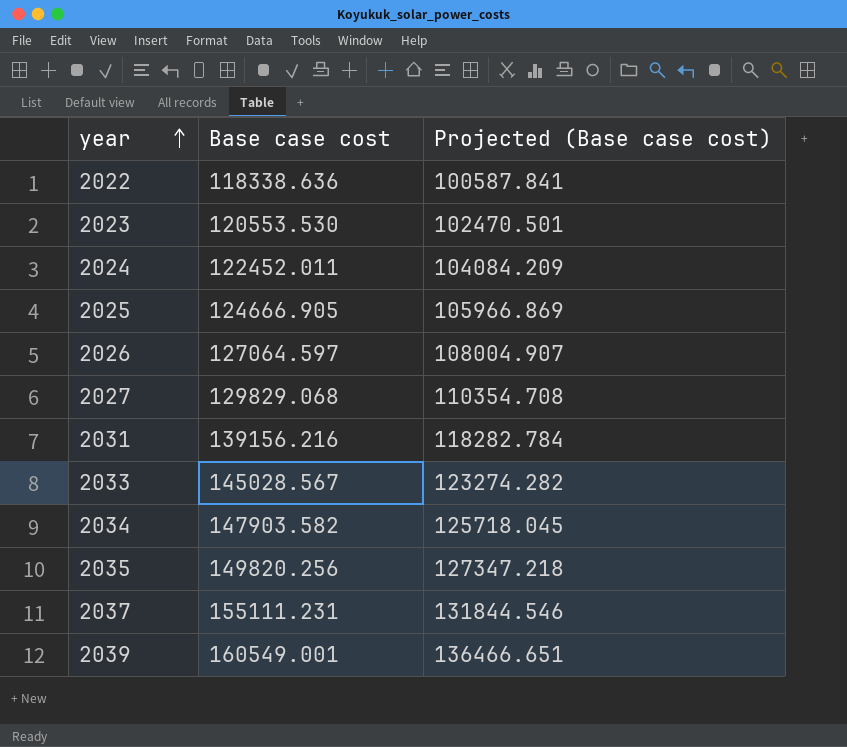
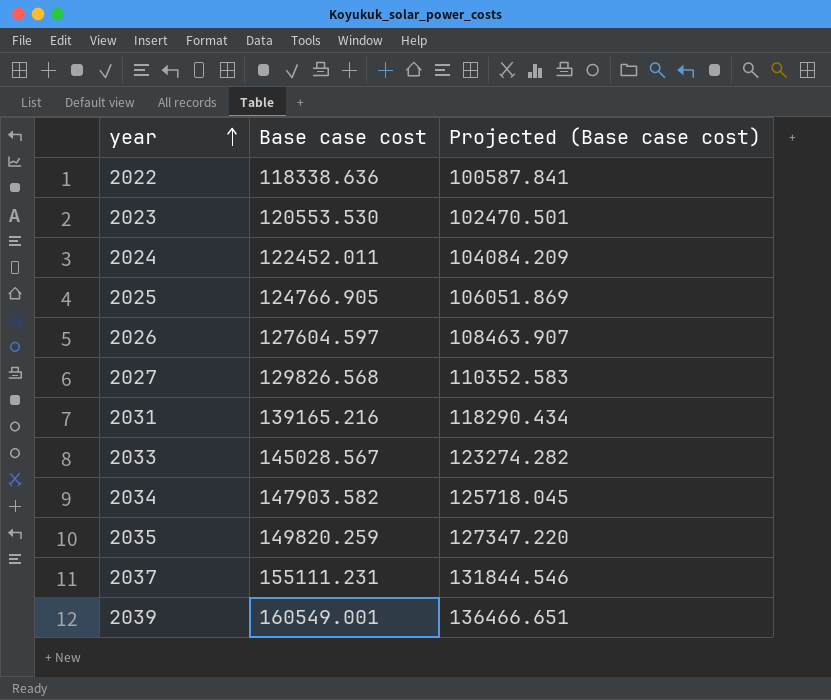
2025 | Base case cost: 124666.905 -> 124766.905
2025 | Projected (Base case cost): 105966.869 -> 106051.869
2026 | Base case cost: 127064.597 -> 127604.597
2026 | Projected (Base case cost): 108004.907 -> 108463.907
2027 | Base case cost: 129829.068 -> 129826.568
2027 | Projected (Base case cost): 110354.708 -> 110352.583
2031 | Base case cost: 139156.216 -> 139165.216
2031 | Projected (Base case cost): 118282.784 -> 118290.434
2035 | Base case cost: 149820.256 -> 149820.259
2035 | Projected (Base case cost): 127347.218 -> 127347.220

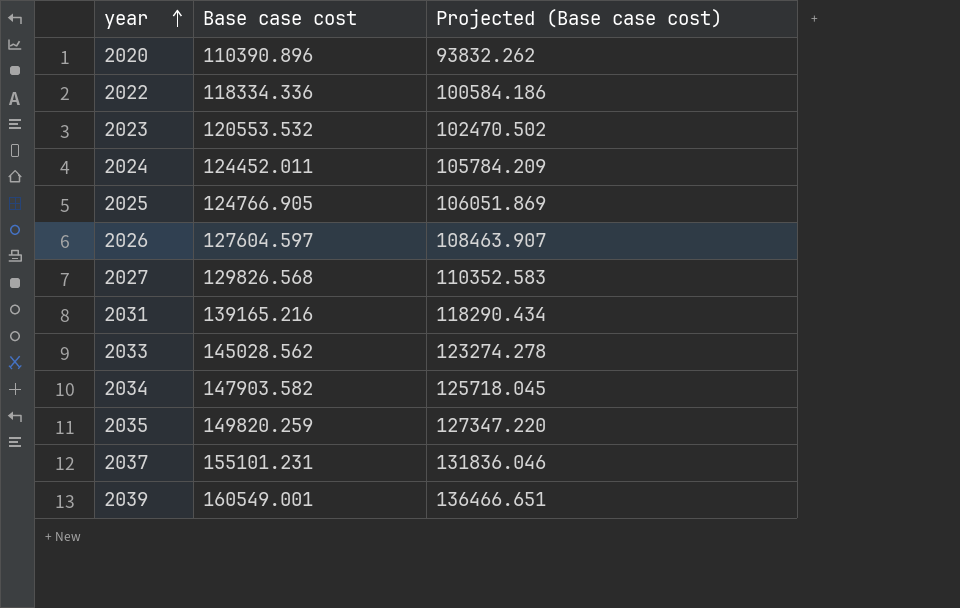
row 2020: none -> 110390.896 | 93832.262
2022 | Base case cost: 118338.636 -> 118334.336
2022 | Projected (Base case cost): 100587.841 -> 100584.186
2023 | Base case cost: 120553.530 -> 120553.532
2023 | Projected (Base case cost): 102470.501 -> 102470.502
2024 | Base case cost: 122452.011 -> 124452.011
2024 | Projected (Base case cost): 104084.209 -> 105784.209
2033 | Base case cost: 145028.567 -> 145028.562
2033 | Projected (Base case cost): 123274.282 -> 123274.278
2037 | Base case cost: 155111.231 -> 155101.231
2037 | Projected (Base case cost): 131844.546 -> 131836.046

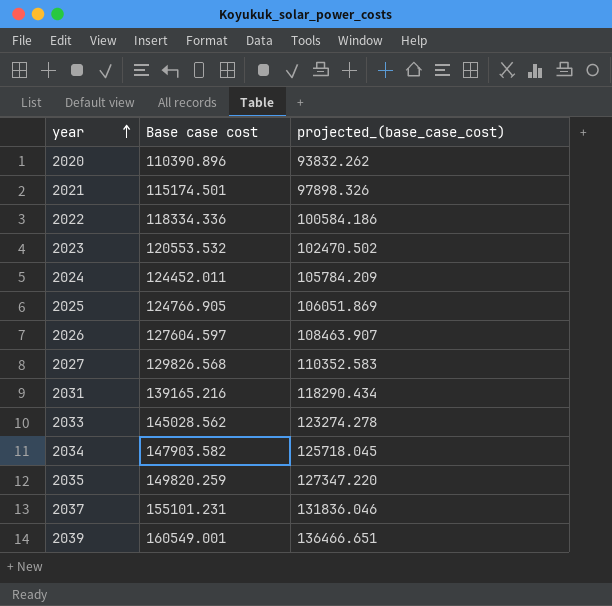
column name: Projected (Base case cost) -> projected_(base_case_cost)
row 2021: none -> 115174.501 | 97898.326

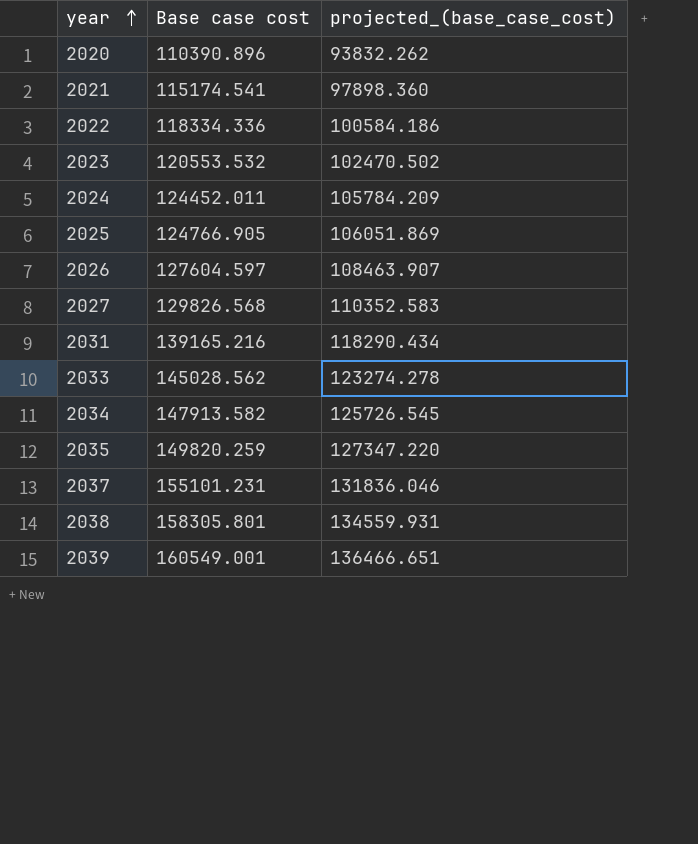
2021 | Base case cost: 115174.501 -> 115174.541
2021 | projected_(base_case_cost): 97898.326 -> 97898.360
2034 | Base case cost: 147903.582 -> 147913.582
2034 | projected_(base_case_cost): 125718.045 -> 125726.545
row 2038: none -> 158305.801 | 134559.931

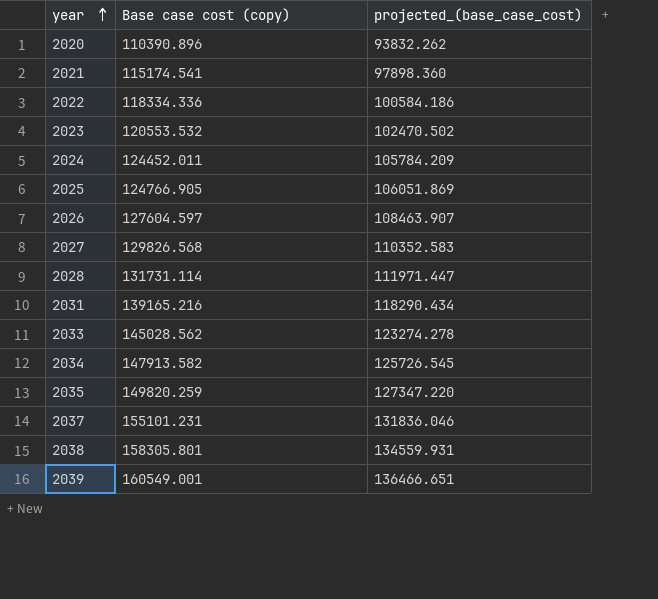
column name: Base case cost -> Base case cost (copy)
row 2028: none -> 131731.114 | 111971.447

